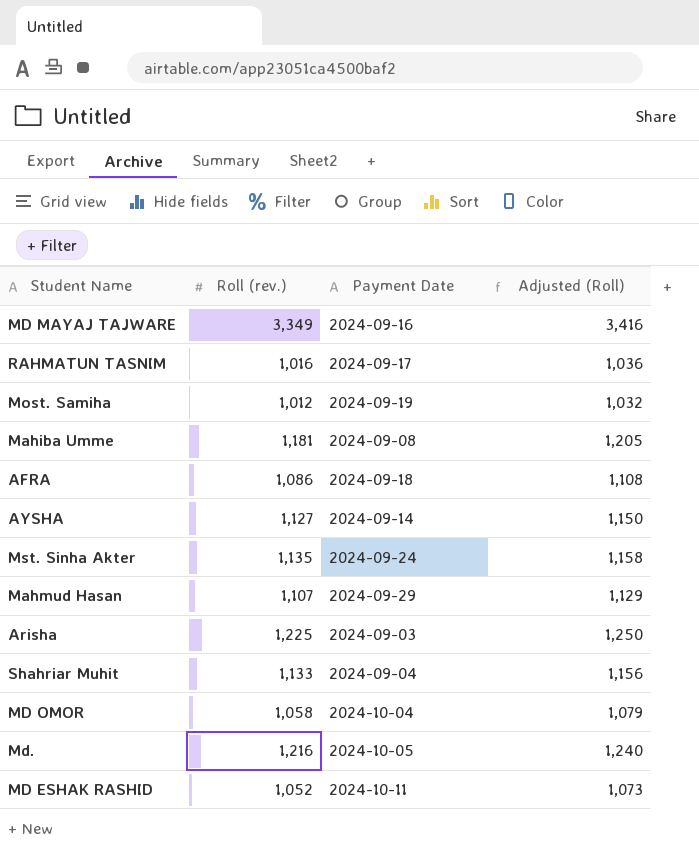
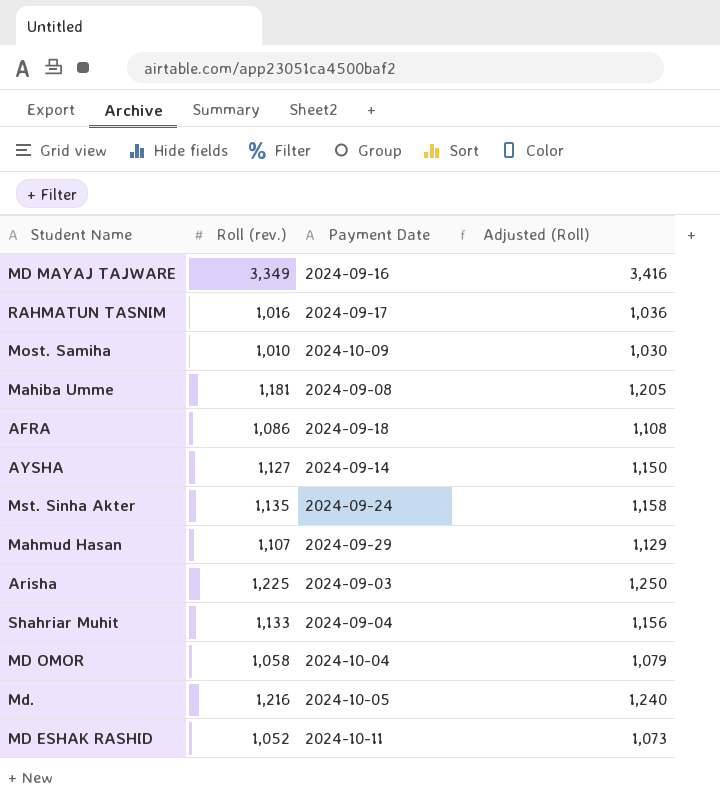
Most. Samiha | Roll (rev.): 1,012 -> 1,010
Most. Samiha | Payment Date: 2024-09-19 -> 2024-10-09
Most. Samiha | Adjusted (Roll): 1,032 -> 1,030

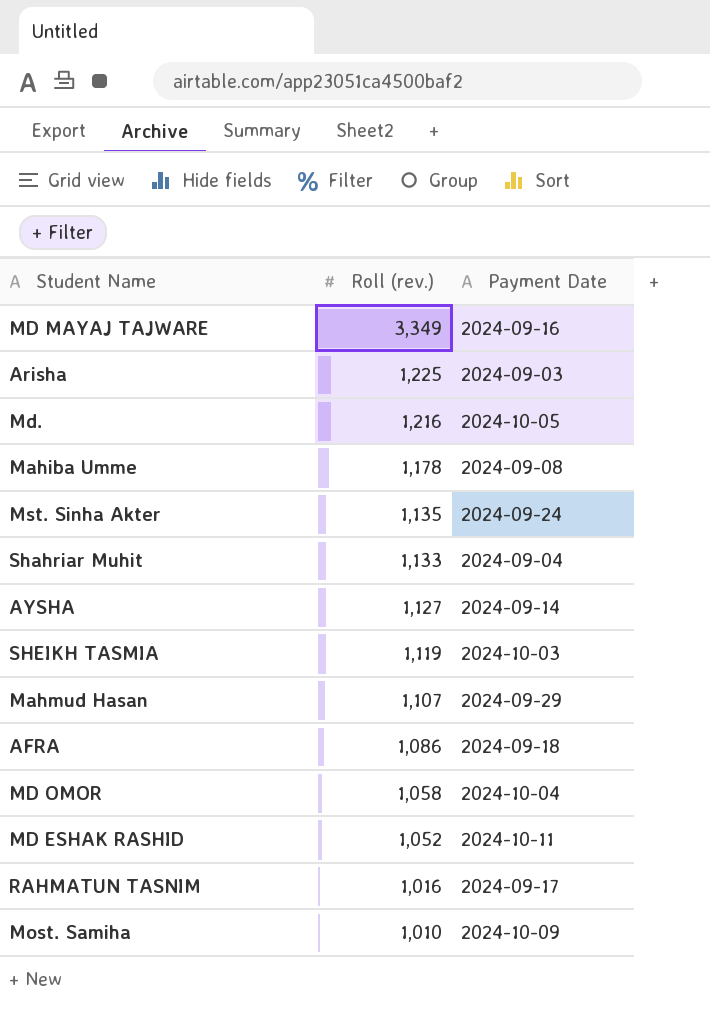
row order: none -> Roll (rev.) descending
column Adjusted (Roll) | formula: [Roll (rev.)] * 1.02 -> none
Mahiba Umme | Roll (rev.): 1,181 -> 1,178
row SHEIKH TASMIA: none -> 1,119 | 2024-10-03

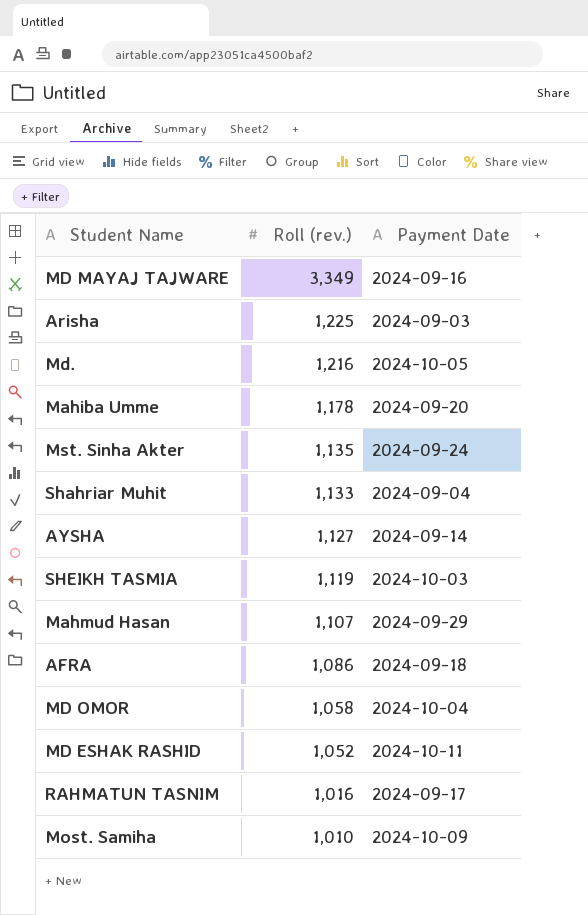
Mahiba Umme | Payment Date: 2024-09-08 -> 2024-09-20

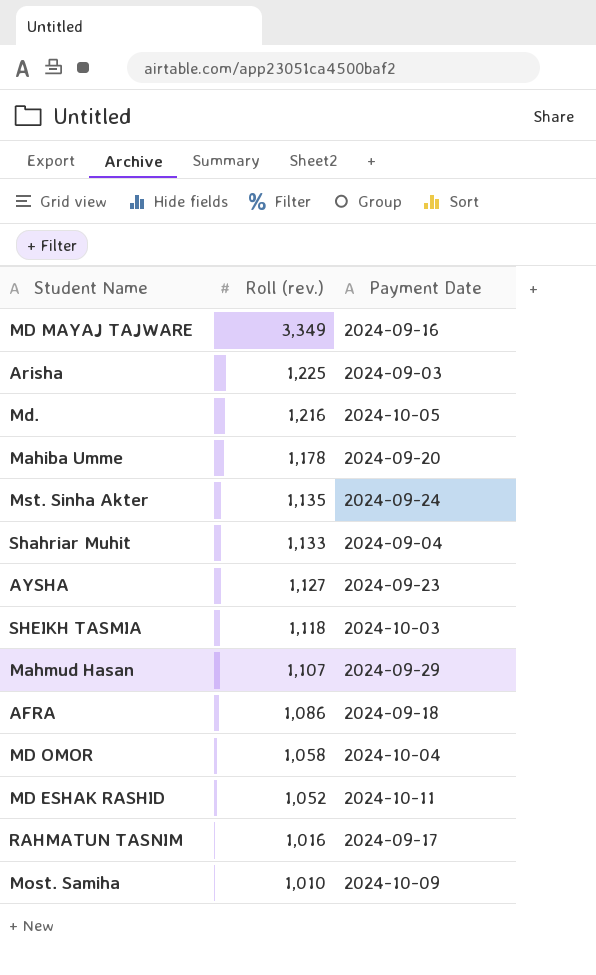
AYSHA | Payment Date: 2024-09-14 -> 2024-09-23
SHEIKH TASMIA | Roll (rev.): 1,119 -> 1,118

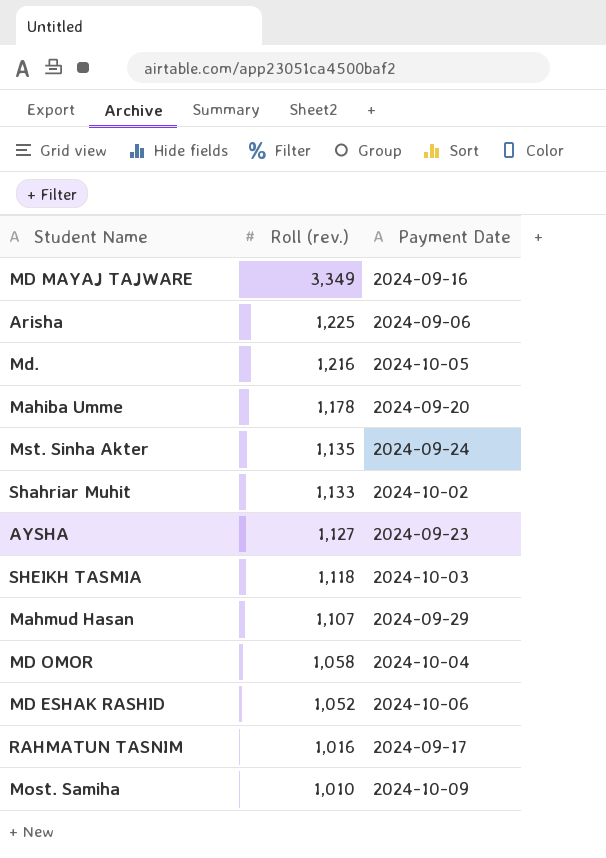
row AFRA: 1,086 | 2024-09-18 -> none
Arisha | Payment Date: 2024-09-03 -> 2024-09-06
Shahriar Muhit | Payment Date: 2024-09-04 -> 2024-10-02
MD ESHAK RASHID | Payment Date: 2024-10-11 -> 2024-10-06

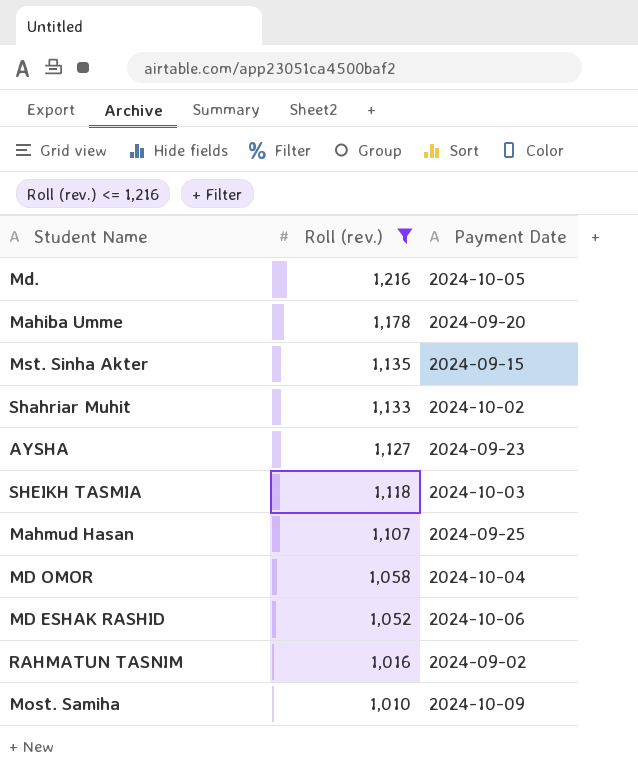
filter: none -> Roll (rev.) <= 1,216
Mst. Sinha Akter | Payment Date: 2024-09-24 -> 2024-09-15
Mahmud Hasan | Payment Date: 2024-09-29 -> 2024-09-25
RAHMATUN TASNIM | Payment Date: 2024-09-17 -> 2024-09-02

